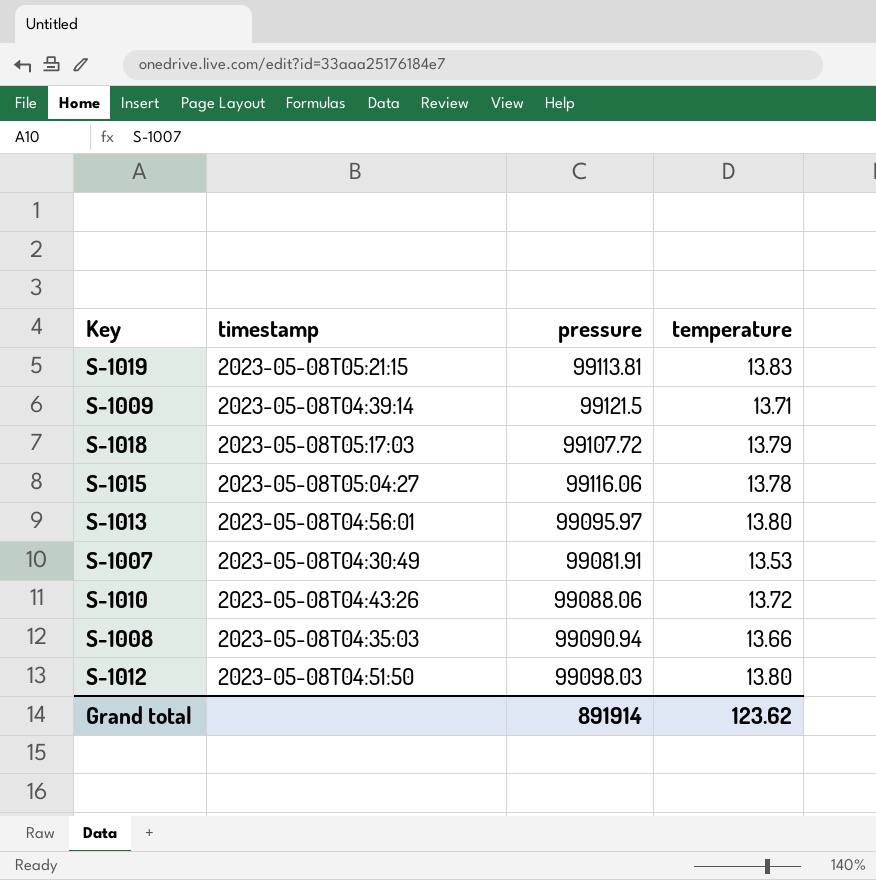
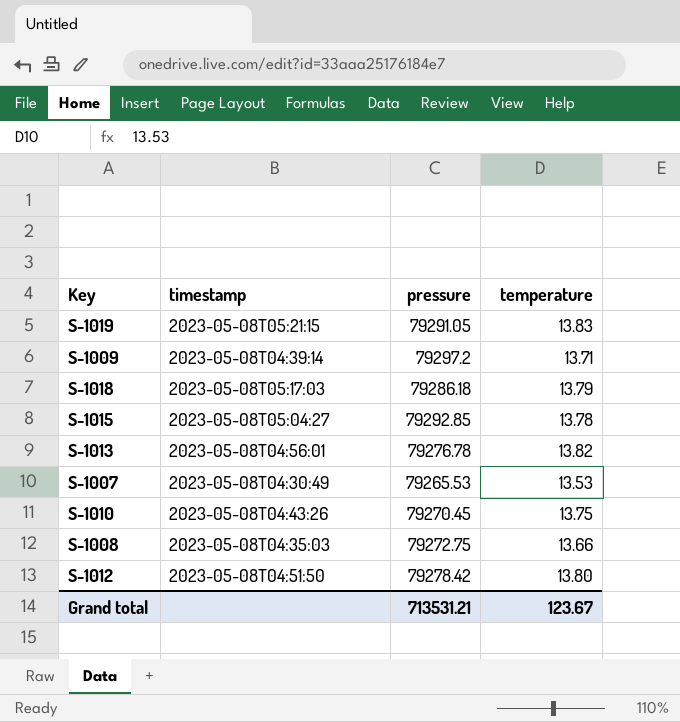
S-1019 | pressure: 99113.81 -> 79291.05
S-1009 | pressure: 99121.5 -> 79297.2
S-1018 | pressure: 99107.72 -> 79286.18
S-1015 | pressure: 99116.06 -> 79292.85
S-1013 | pressure: 99095.97 -> 79276.78
S-1013 | temperature: 13.80 -> 13.82
S-1007 | pressure: 99081.91 -> 79265.53
S-1010 | pressure: 99088.06 -> 79270.45
S-1010 | temperature: 13.72 -> 13.75
S-1008 | pressure: 99090.94 -> 79272.75
S-1012 | pressure: 99098.03 -> 79278.42
Grand total | pressure: 891914 -> 713531.21
Grand total | temperature: 123.62 -> 123.67

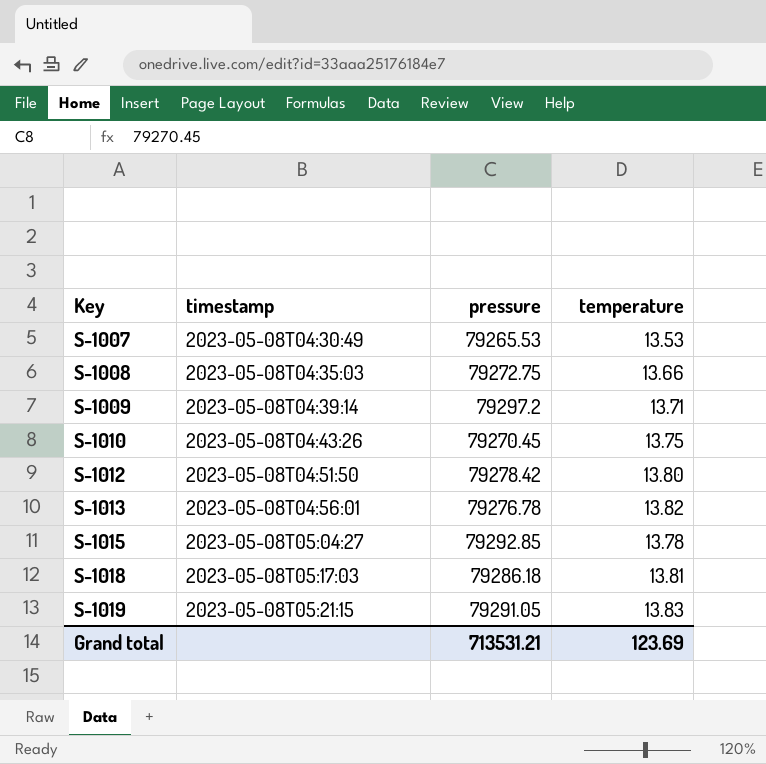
row order: none -> Key ascending
S-1018 | temperature: 13.79 -> 13.81
Grand total | temperature: 123.67 -> 123.69

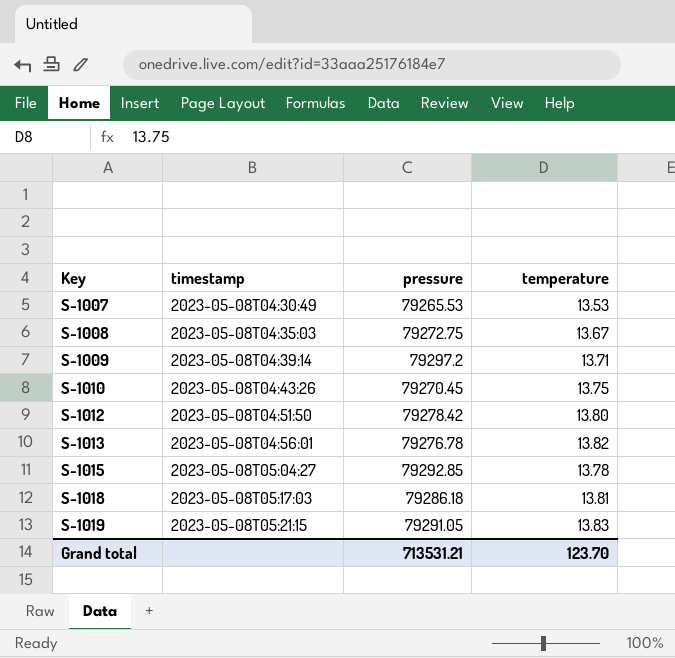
S-1008 | temperature: 13.66 -> 13.67
Grand total | temperature: 123.69 -> 123.70

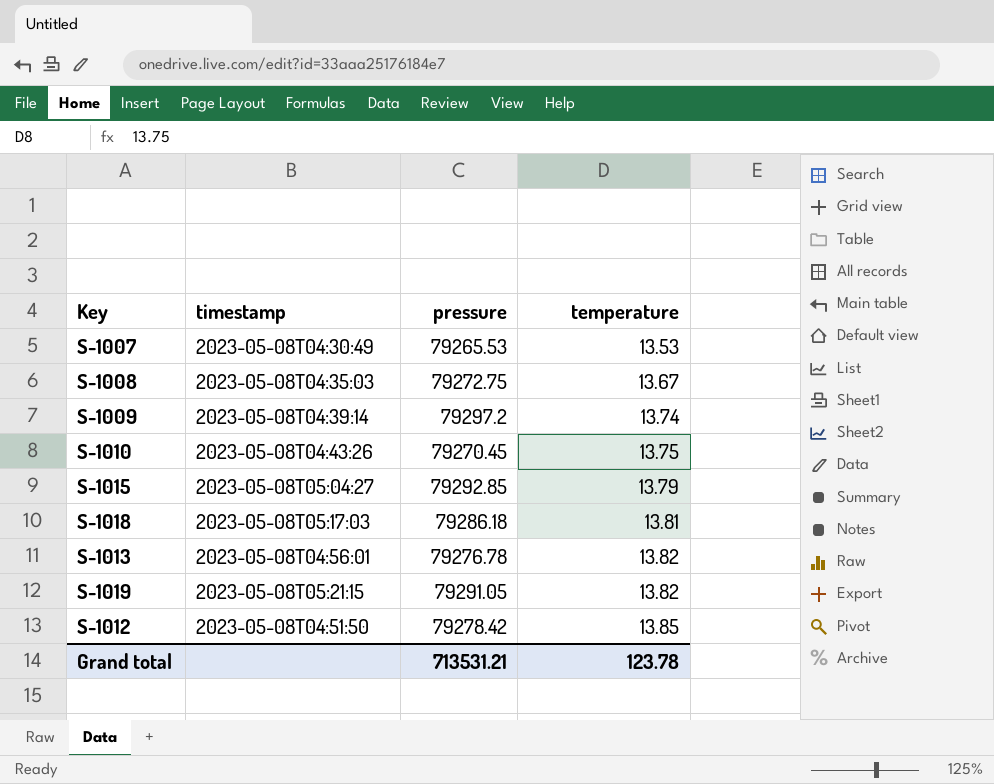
row order: Key ascending -> temperature ascending
S-1009 | temperature: 13.71 -> 13.74
S-1015 | temperature: 13.78 -> 13.79
S-1019 | temperature: 13.83 -> 13.82
S-1012 | temperature: 13.80 -> 13.85
Grand total | temperature: 123.70 -> 123.78

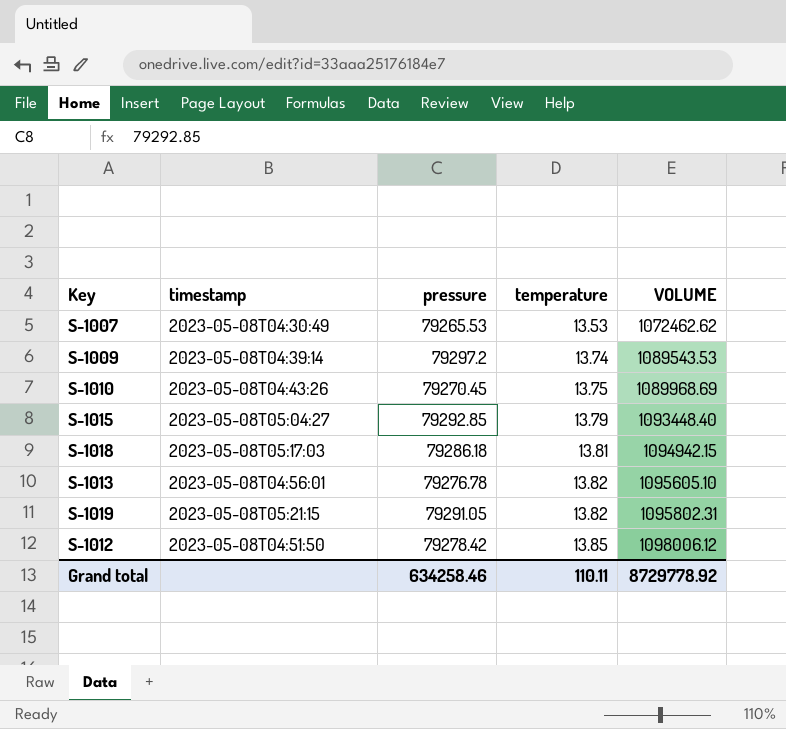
column VOLUME | formula: none -> [pressure] * [temperature]
row S-1008: 2023-05-08T04:35:03 | 79272.75 | 13.67 -> none
Grand total | pressure: 713531.21 -> 634258.46
Grand total | temperature: 123.78 -> 110.11

